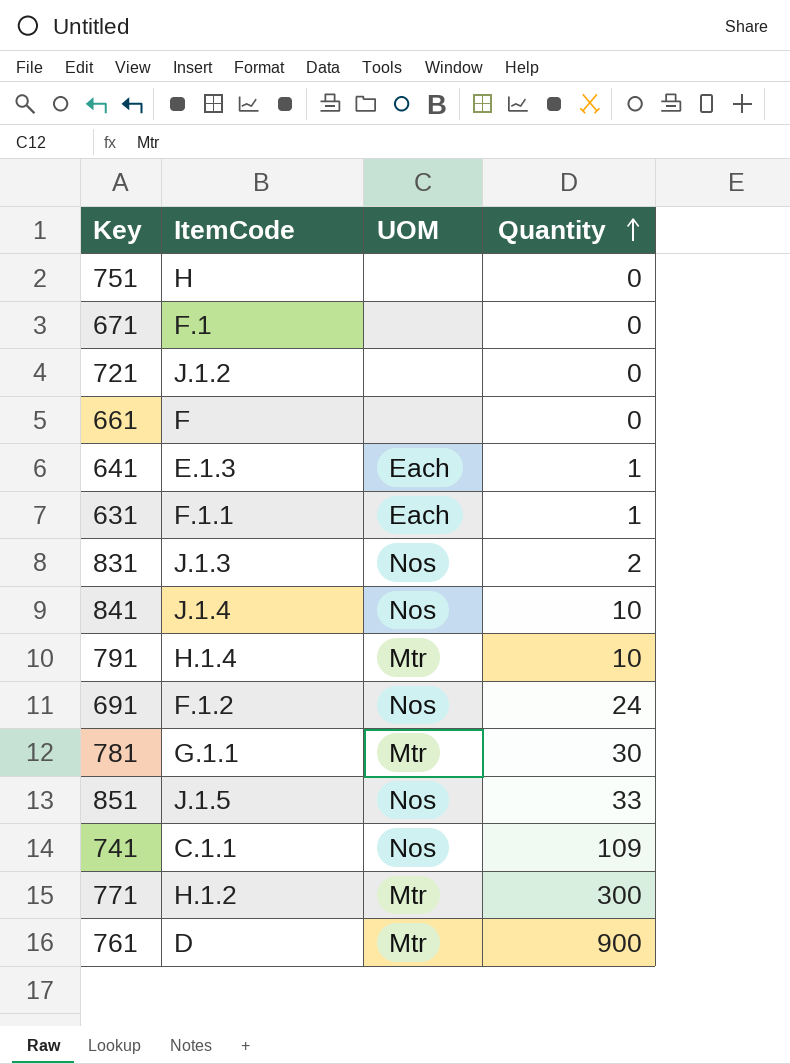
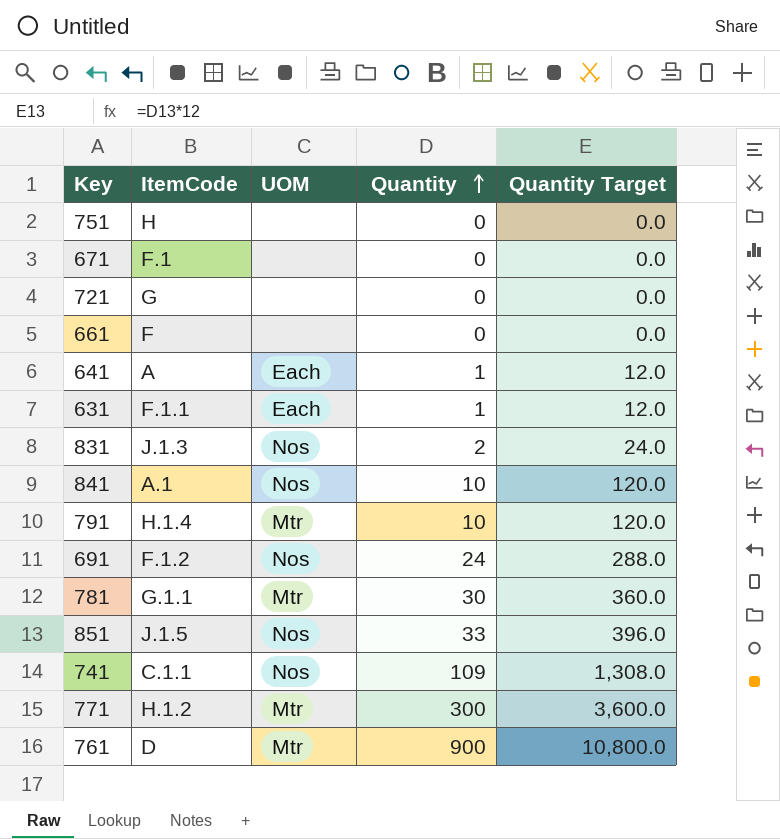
column Quantity Target | formula: none -> [Quantity] * 12
721 | ItemCode: J.1.2 -> G
641 | ItemCode: E.1.3 -> A
841 | ItemCode: J.1.4 -> A.1

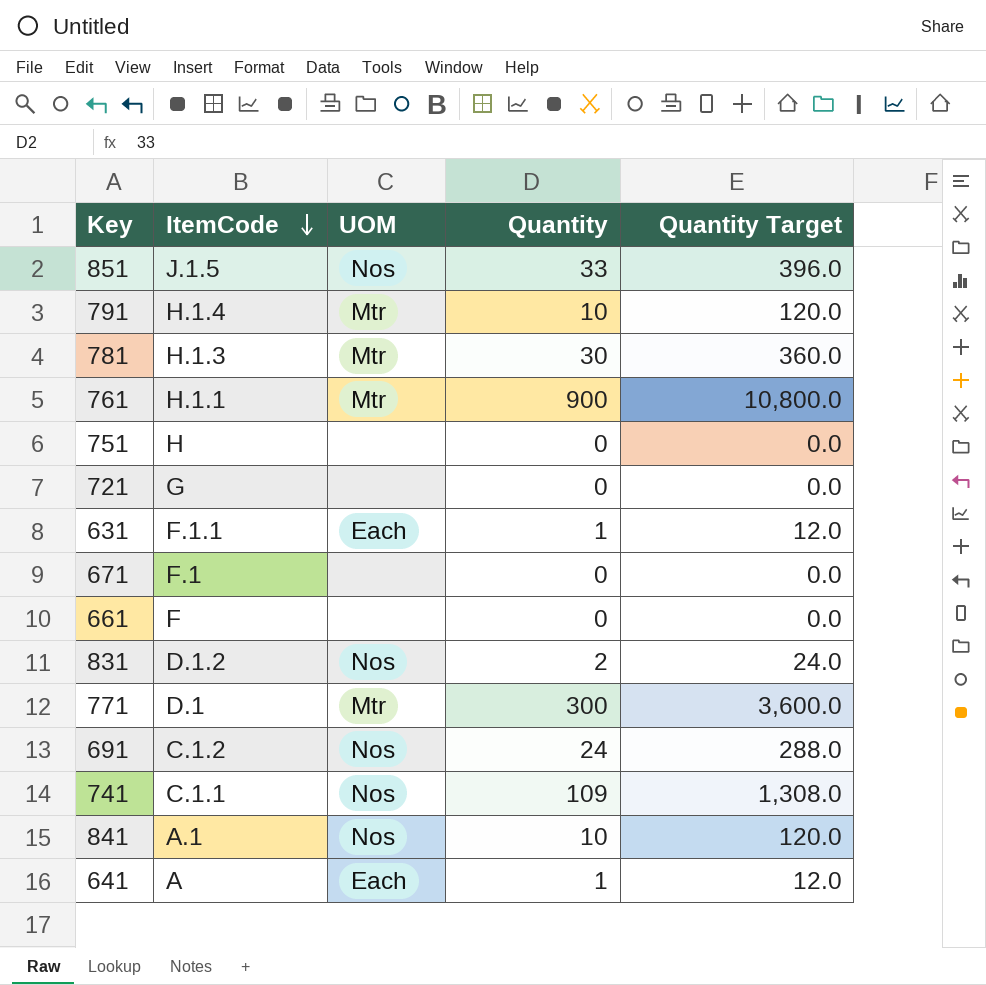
row order: Quantity ascending -> ItemCode descending
781 | ItemCode: G.1.1 -> H.1.3
761 | ItemCode: D -> H.1.1
831 | ItemCode: J.1.3 -> D.1.2
771 | ItemCode: H.1.2 -> D.1
691 | ItemCode: F.1.2 -> C.1.2

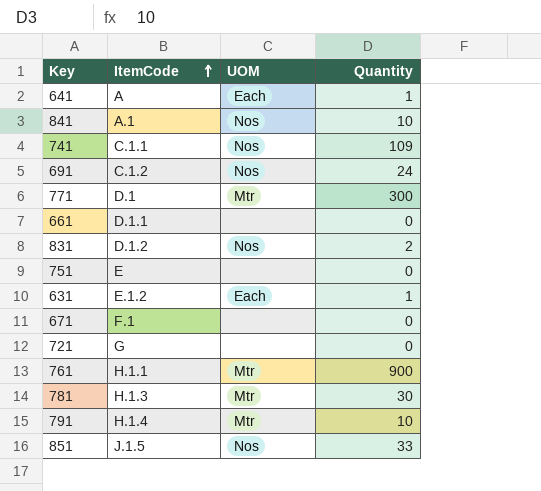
row order: ItemCode descending -> ItemCode ascending
column Quantity Target | formula: [Quantity] * 12 -> none
661 | ItemCode: F -> D.1.1
751 | ItemCode: H -> E
631 | ItemCode: F.1.1 -> E.1.2

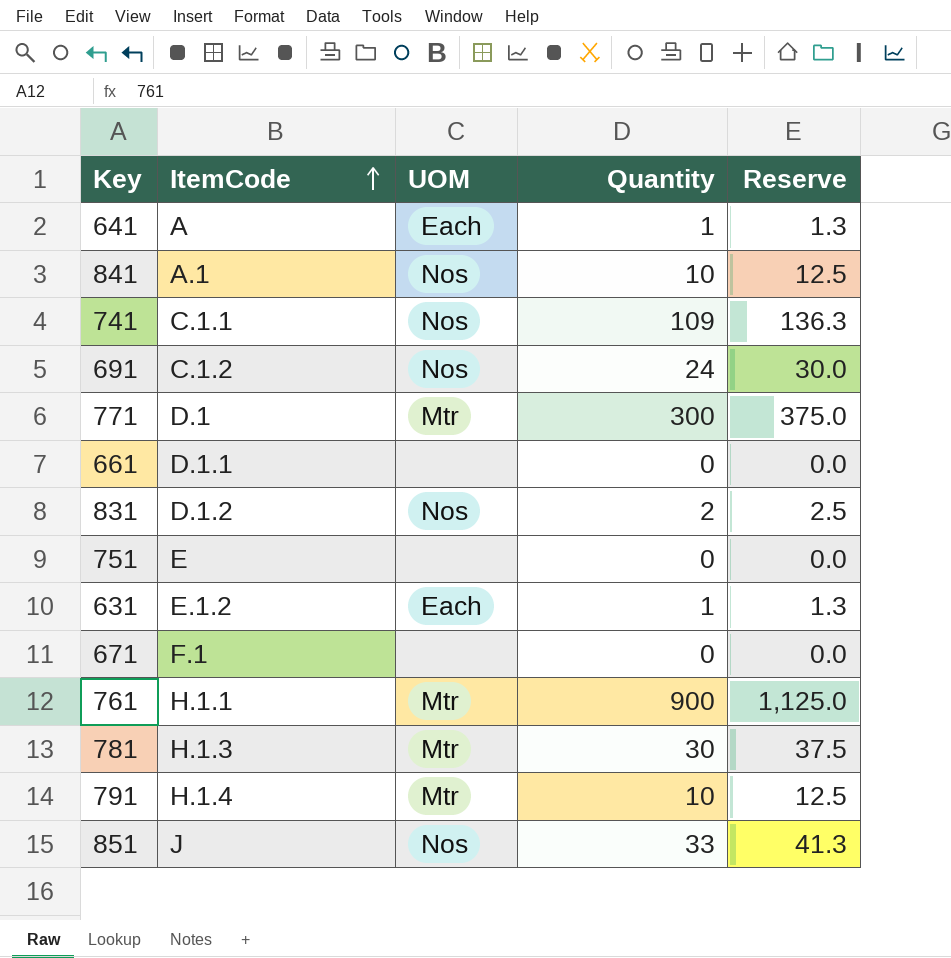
column Reserve | formula: none -> [Quantity] * 1.25
row 721: G | none | 0 -> none
851 | ItemCode: J.1.5 -> J

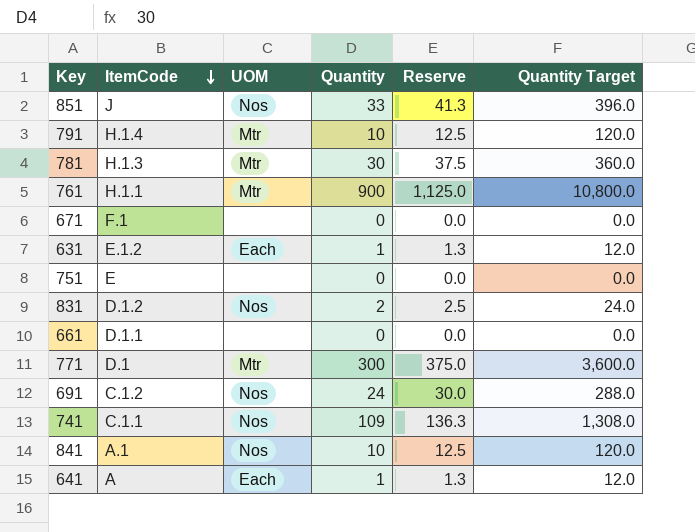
row order: ItemCode ascending -> ItemCode descending
column Quantity Target | formula: none -> [Quantity] * 12

